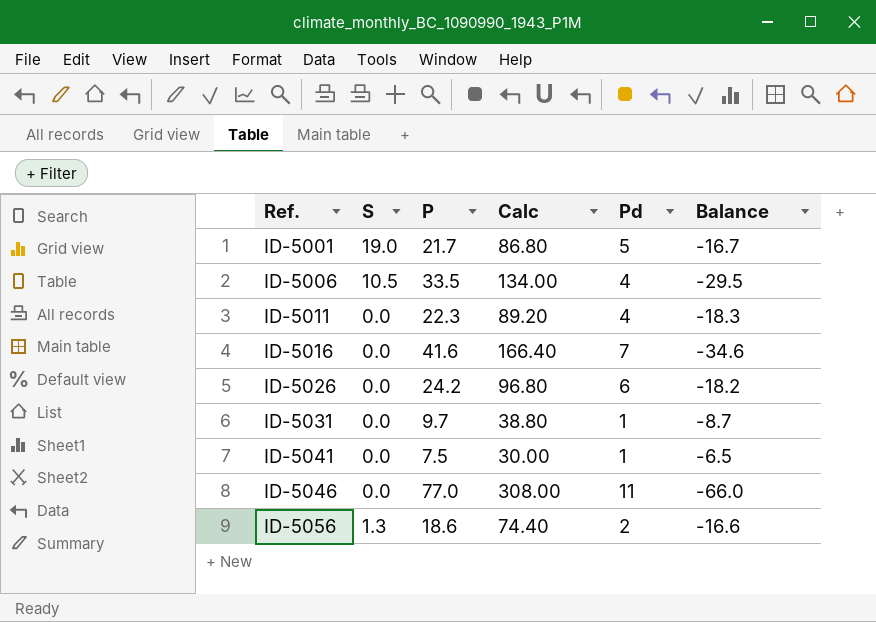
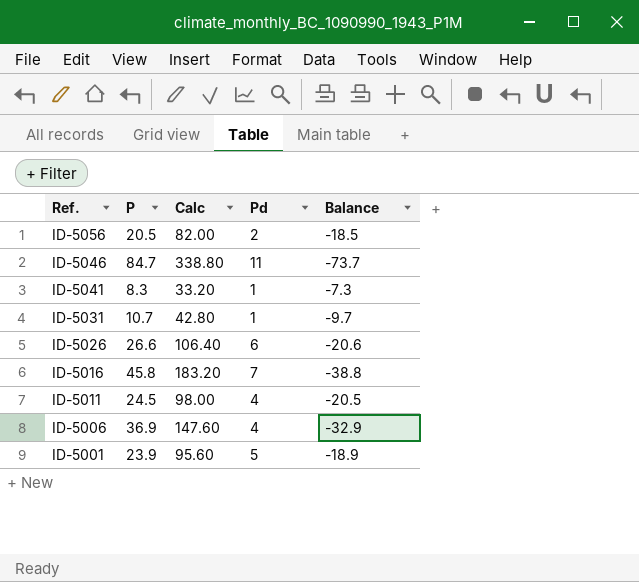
row order: Ref. ascending -> Ref. descending
column S | position: 2 -> none
ID-5056 | P: 18.6 -> 20.5
ID-5056 | Calc: 74.40 -> 82.00
ID-5056 | Balance: -16.6 -> -18.5
ID-5046 | P: 77.0 -> 84.7
ID-5046 | Calc: 308.00 -> 338.80
ID-5046 | Balance: -66.0 -> -73.7
ID-5041 | P: 7.5 -> 8.3
ID-5041 | Calc: 30.00 -> 33.20
ID-5041 | Balance: -6.5 -> -7.3
ID-5031 | P: 9.7 -> 10.7
ID-5031 | Calc: 38.80 -> 42.80
ID-5031 | Balance: -8.7 -> -9.7
ID-5026 | P: 24.2 -> 26.6
ID-5026 | Calc: 96.80 -> 106.40
ID-5026 | Balance: -18.2 -> -20.6
ID-5016 | P: 41.6 -> 45.8
ID-5016 | Calc: 166.40 -> 183.20
ID-5016 | Balance: -34.6 -> -38.8
ID-5011 | P: 22.3 -> 24.5
ID-5011 | Calc: 89.20 -> 98.00
ID-5011 | Balance: -18.3 -> -20.5
ID-5006 | P: 33.5 -> 36.9
ID-5006 | Calc: 134.00 -> 147.60
ID-5006 | Balance: -29.5 -> -32.9
ID-5001 | P: 21.7 -> 23.9
ID-5001 | Calc: 86.80 -> 95.60
ID-5001 | Balance: -16.7 -> -18.9

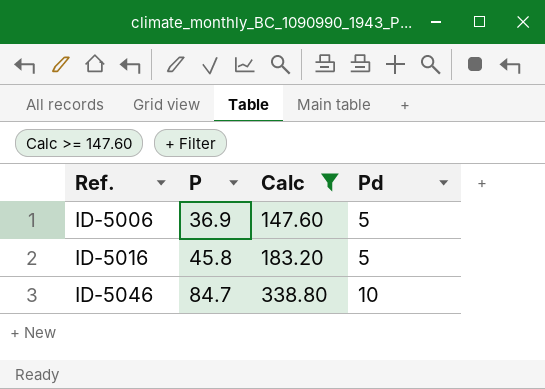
filter: none -> Calc >= 147.60
row order: Ref. descending -> Ref. ascending
column Balance | formula: [Pd] - [P] -> none
ID-5006 | Pd: 4 -> 5
ID-5016 | Pd: 7 -> 5
ID-5046 | Pd: 11 -> 10

